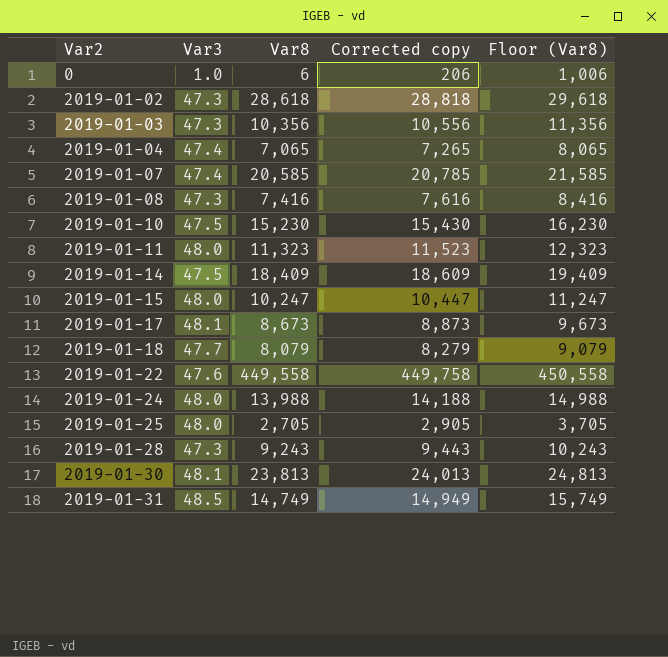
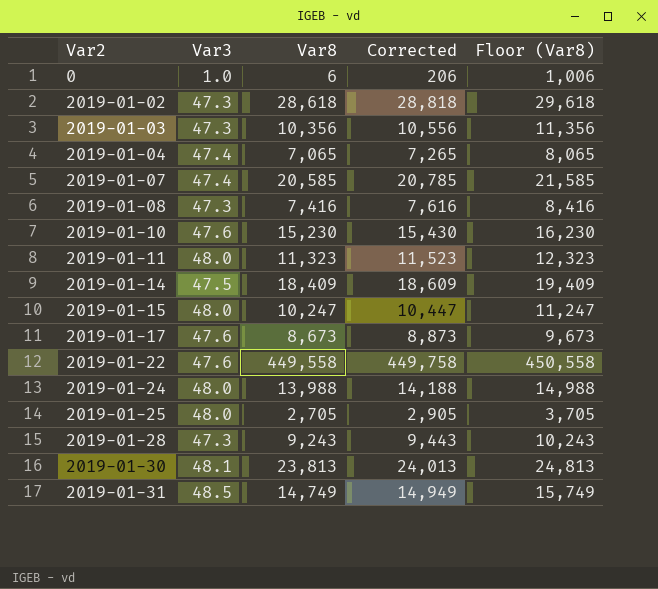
column name: Corrected copy -> Corrected
row 2019-01-18: 47.7 | 8,079 | 8,279 | 9,079 -> none
2019-01-10 | Var3: 47.5 -> 47.6
2019-01-17 | Var3: 48.1 -> 47.6

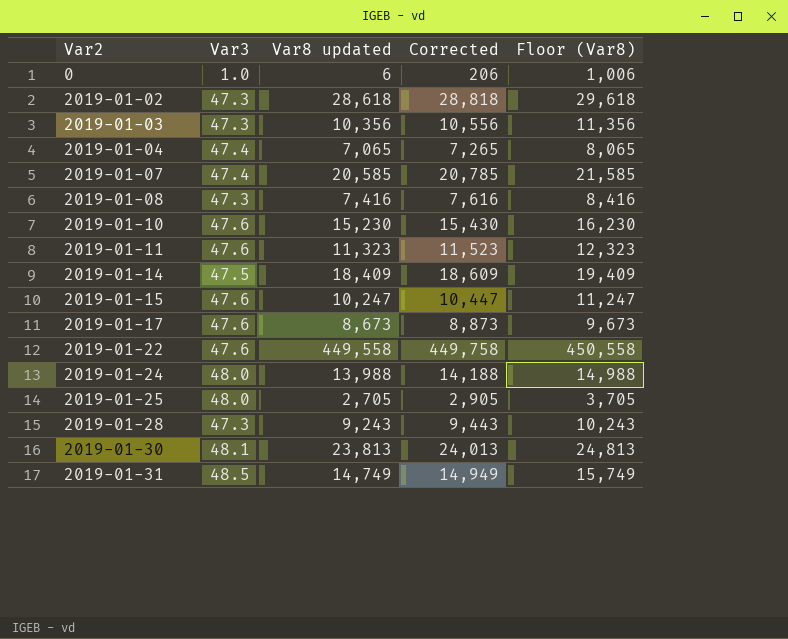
column name: Var8 -> Var8 updated
2019-01-11 | Var3: 48.0 -> 47.6
2019-01-15 | Var3: 48.0 -> 47.6

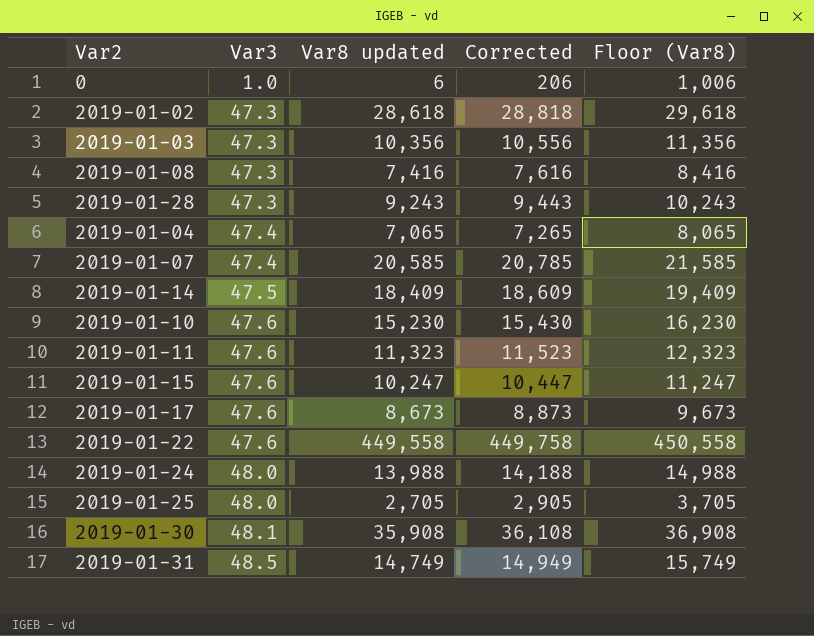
row order: Var2 ascending -> Var3 ascending
2019-01-30 | Var8 updated: 23,813 -> 35,908
2019-01-30 | Corrected: 24,013 -> 36,108
2019-01-30 | Floor (Var8): 24,813 -> 36,908

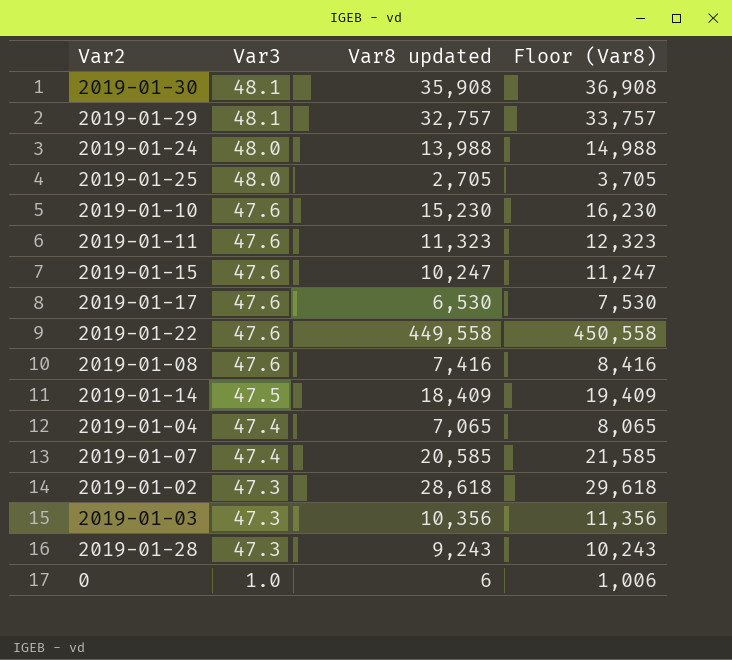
row order: Var3 ascending -> Var3 descending
column Corrected | formula: [Var8 updated] + 200 -> none
row 2019-01-31: 48.5 | 14,749 | 14,949 | 15,749 -> none
row 2019-01-29: none -> 48.1 | 32,757 | 33,757
2019-01-17 | Var8 updated: 8,673 -> 6,530
2019-01-17 | Floor (Var8): 9,673 -> 7,530
2019-01-08 | Var3: 47.3 -> 47.6

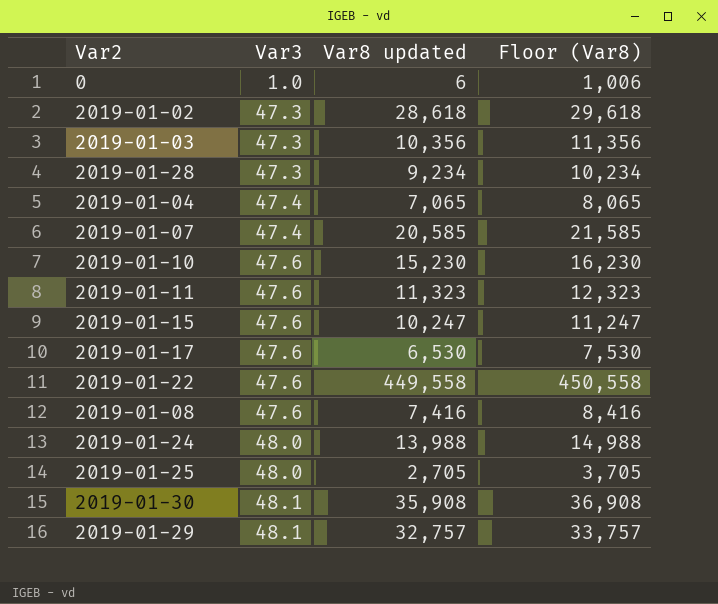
row order: Var3 descending -> Var3 ascending
row 2019-01-14: 47.5 | 18,409 | 19,409 -> none
2019-01-28 | Var8 updated: 9,243 -> 9,234
2019-01-28 | Floor (Var8): 10,243 -> 10,234

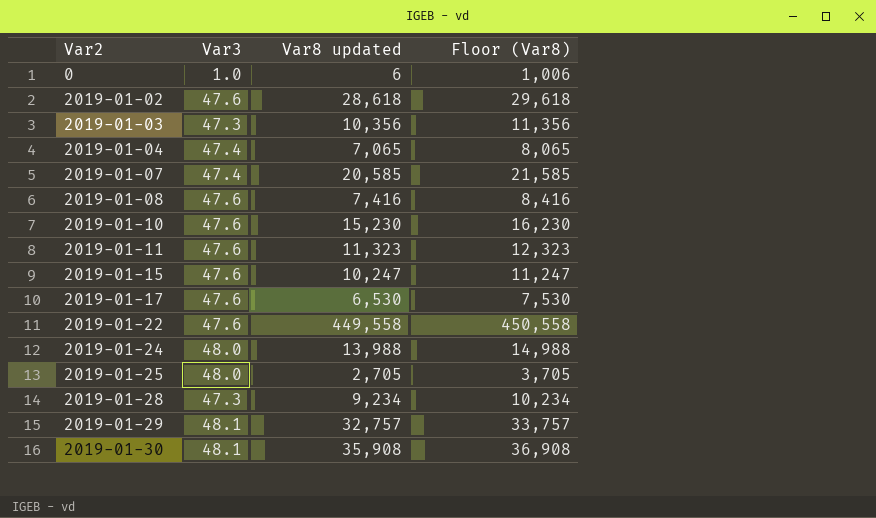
row order: Var3 ascending -> Var2 ascending
2019-01-02 | Var3: 47.3 -> 47.6

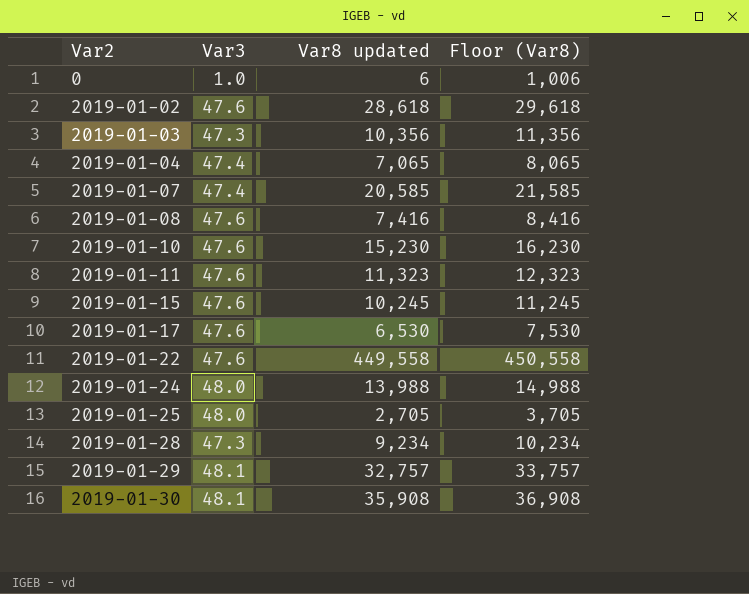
2019-01-15 | Var8 updated: 10,247 -> 10,245
2019-01-15 | Floor (Var8): 11,247 -> 11,245

